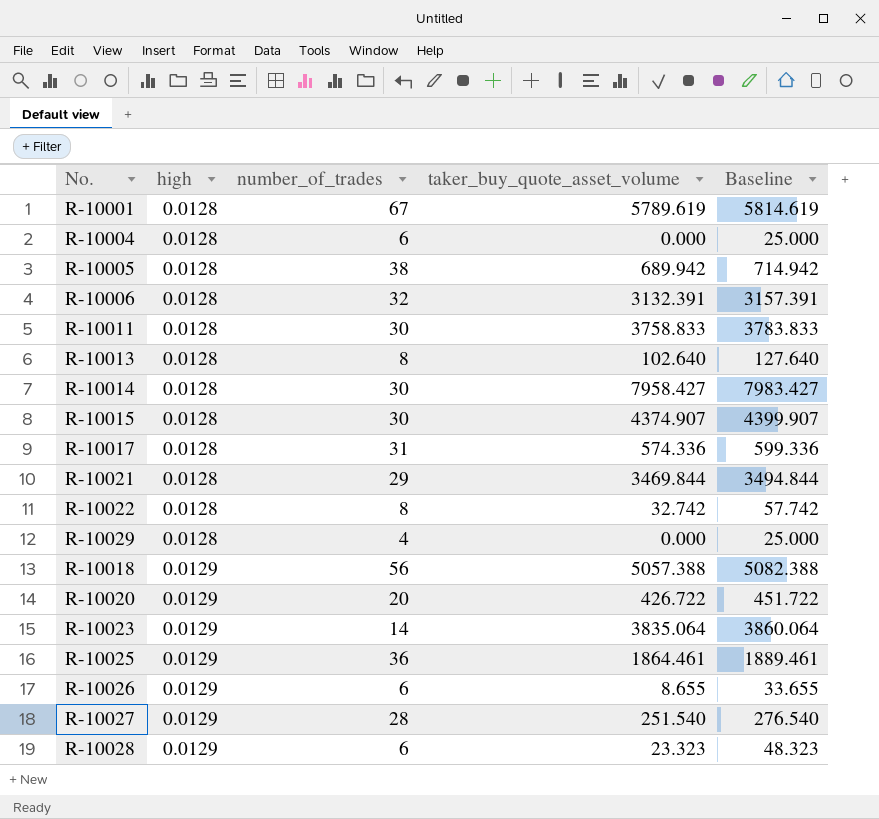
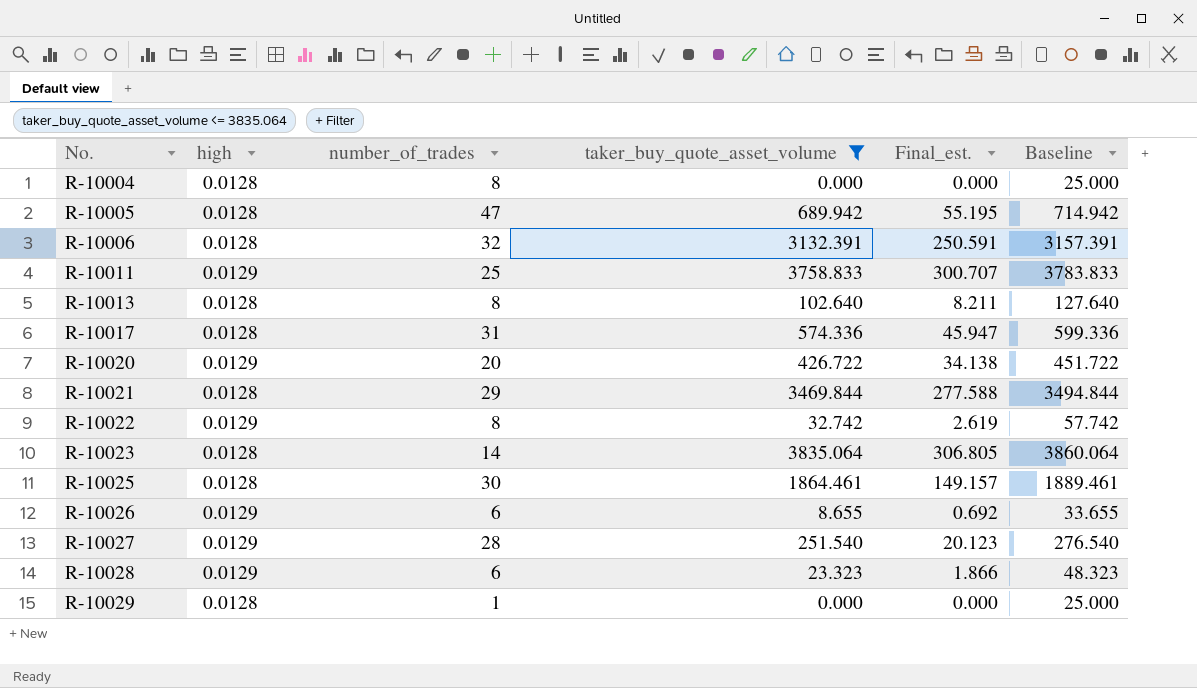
filter: none -> taker_buy_quote_asset_volume <= 3835.064
row order: high ascending -> No. ascending
column Final_est. | formula: none -> [taker_buy_quote_asset_volume] * 0.08
R-10004 | number_of_trades: 6 -> 8
R-10005 | number_of_trades: 38 -> 47
R-10011 | high: 0.0128 -> 0.0129
R-10011 | number_of_trades: 30 -> 25
R-10022 | high: 0.0128 -> 0.0129
R-10023 | high: 0.0129 -> 0.0128
R-10025 | high: 0.0129 -> 0.0128
R-10025 | number_of_trades: 36 -> 30
R-10029 | number_of_trades: 4 -> 1

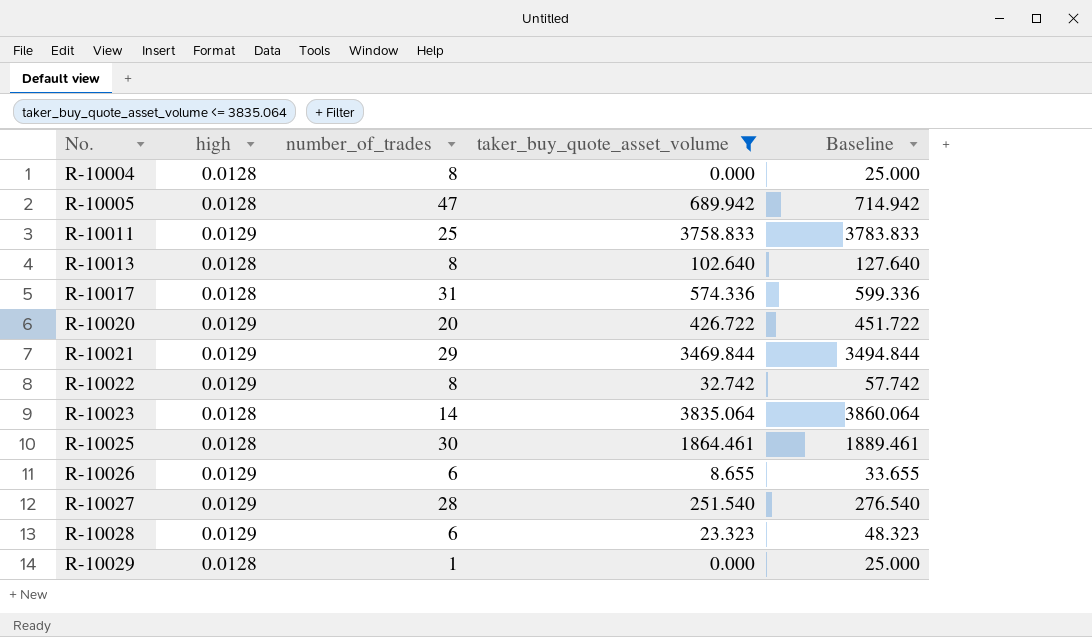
column Final_est. | formula: [taker_buy_quote_asset_volume] * 0.08 -> none
row R-10006: 0.0128 | 32 | 3132.391 | 250.591 | 3157.391 -> none
R-10021 | high: 0.0128 -> 0.0129

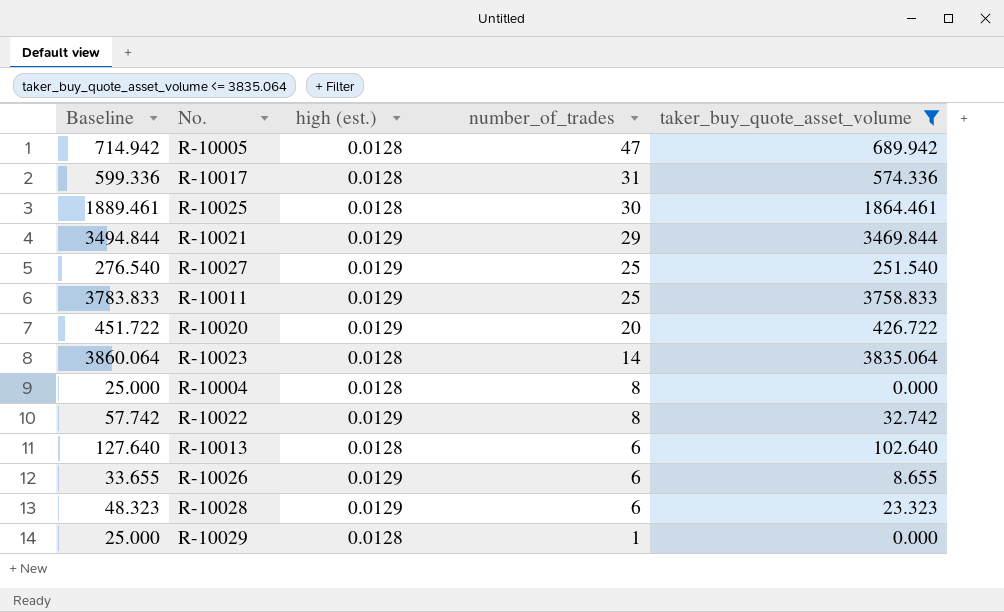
row order: No. ascending -> number_of_trades descending
column Baseline | position: 5 -> 1
column name: high -> high (est.)
R-10027 | number_of_trades: 28 -> 25
R-10013 | number_of_trades: 8 -> 6

